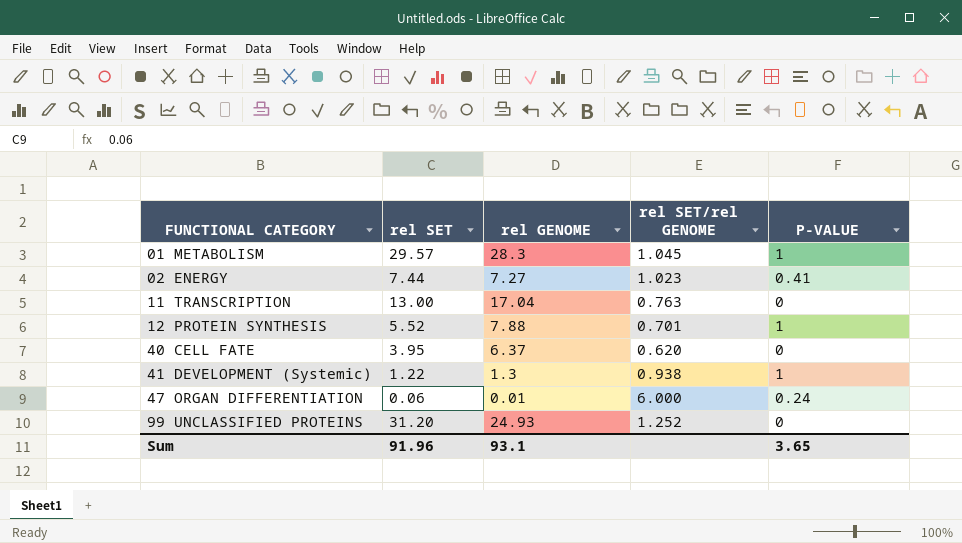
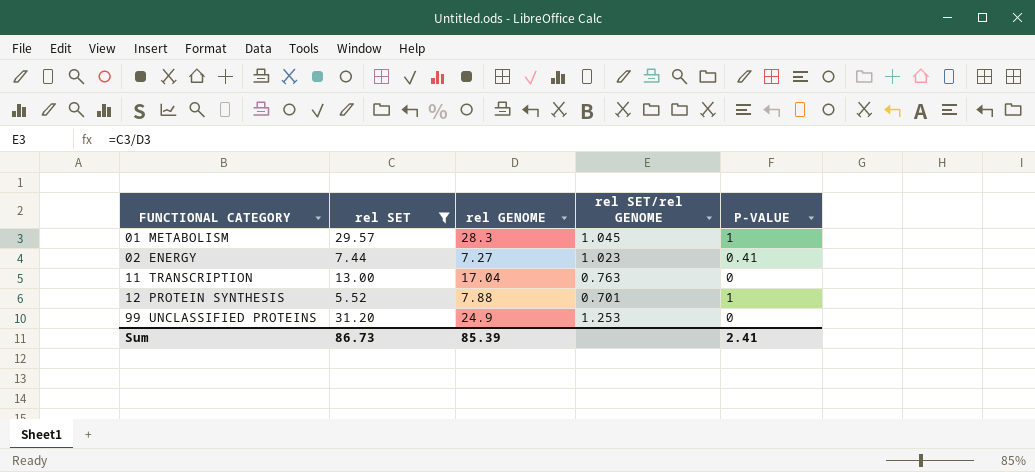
filter: none -> rel SET >= 5.52
99 UNCLASSIFIED PROTEINS | rel GENOME: 24.93 -> 24.9
99 UNCLASSIFIED PROTEINS | rel SET/rel GENOME: 1.252 -> 1.253
Sum | rel SET: 91.96 -> 86.73
Sum | rel GENOME: 93.1 -> 85.39
Sum | P-VALUE: 3.65 -> 2.41

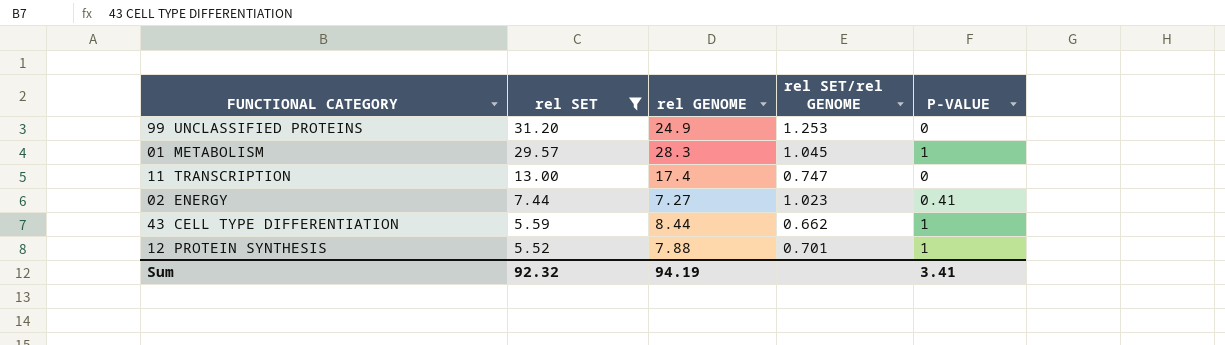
row order: FUNCTIONAL CATEGORY ascending -> rel SET descending
11 TRANSCRIPTION | rel GENOME: 17.04 -> 17.4
11 TRANSCRIPTION | rel SET/rel GENOME: 0.763 -> 0.747
row 43 CELL TYPE DIFFERENTIATION: none -> 5.59 | 8.44 | 0.662 | 1
Sum | rel SET: 86.73 -> 92.32
Sum | rel GENOME: 85.39 -> 94.19
Sum | P-VALUE: 2.41 -> 3.41

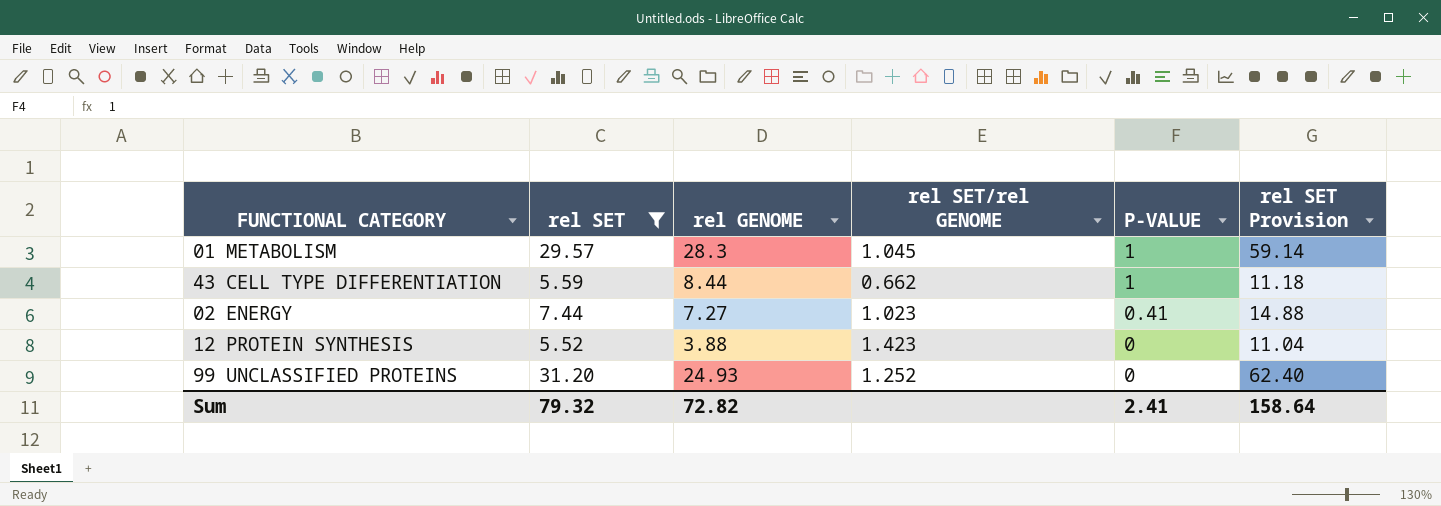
row order: rel SET descending -> P-VALUE descending
column rel SET Provision | formula: none -> [rel SET] * 2
row 11 TRANSCRIPTION: 13.00 | 17.4 | 0.747 | 0 -> none
12 PROTEIN SYNTHESIS | rel GENOME: 7.88 -> 3.88
12 PROTEIN SYNTHESIS | rel SET/rel GENOME: 0.701 -> 1.423
12 PROTEIN SYNTHESIS | P-VALUE: 1 -> 0
99 UNCLASSIFIED PROTEINS | rel GENOME: 24.9 -> 24.93
99 UNCLASSIFIED PROTEINS | rel SET/rel GENOME: 1.253 -> 1.252
Sum | rel SET: 92.32 -> 79.32
Sum | rel GENOME: 94.19 -> 72.82
Sum | P-VALUE: 3.41 -> 2.41

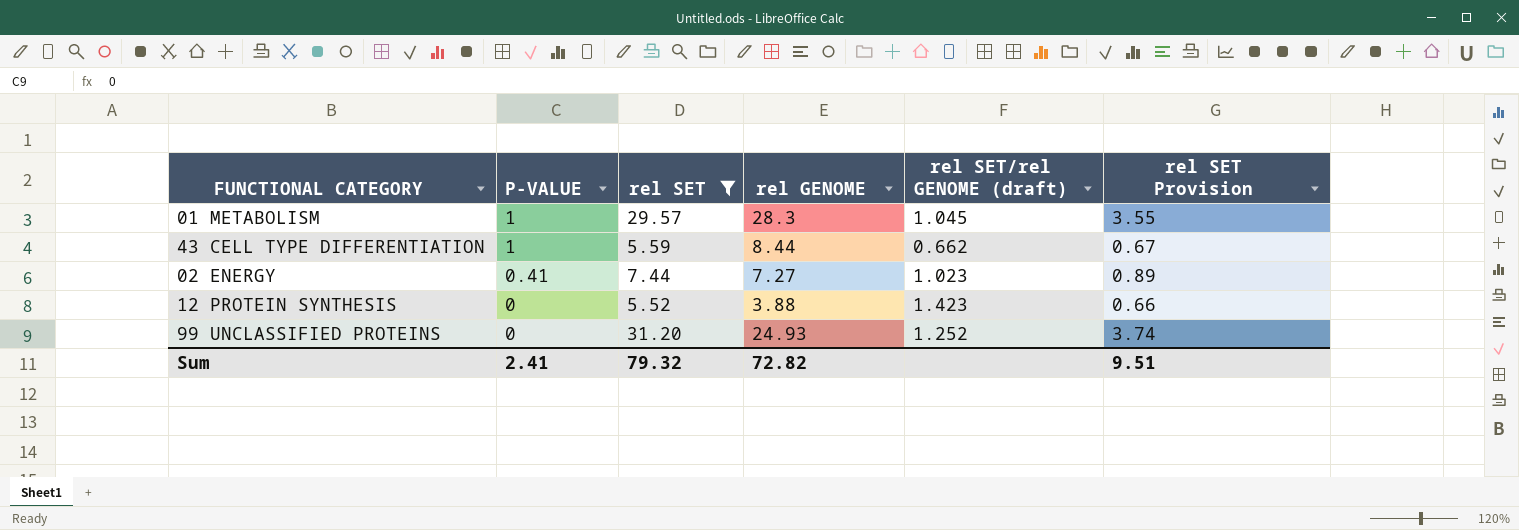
column P-VALUE | position: 5 -> 2
column name: rel SET/rel GENOME -> rel SET/rel GENOME (draft)
column rel SET Provision | formula: [rel SET] * 2 -> [rel SET] * 0.12
Sum | rel SET Provision: 158.64 -> 9.51

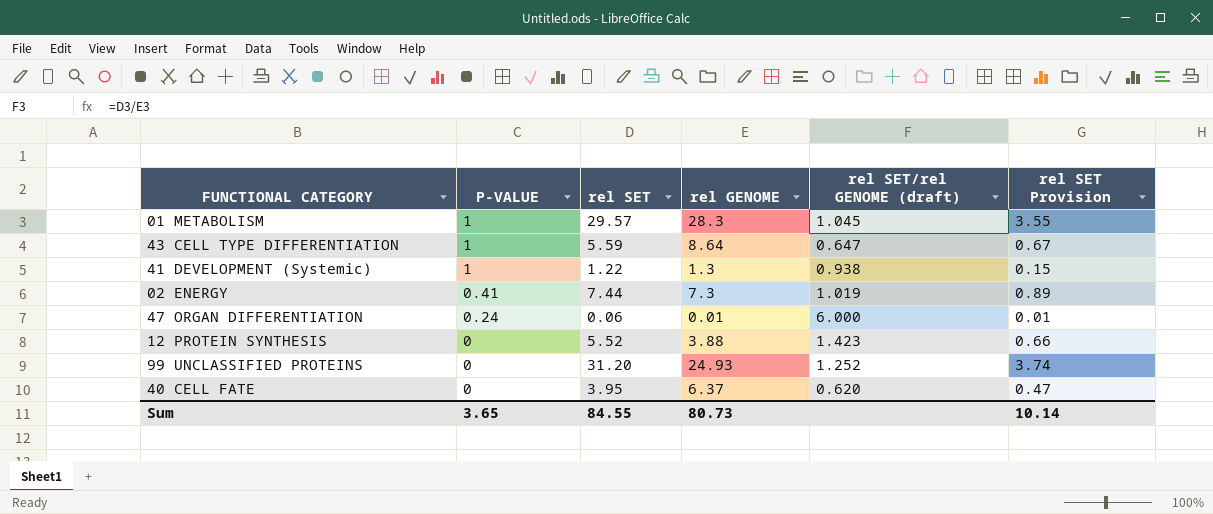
filter: rel SET >= 5.52 -> none
43 CELL TYPE DIFFERENTIATION | rel GENOME: 8.44 -> 8.64
43 CELL TYPE DIFFERENTIATION | rel SET/rel GENOME (draft): 0.662 -> 0.647
02 ENERGY | rel GENOME: 7.27 -> 7.3
02 ENERGY | rel SET/rel GENOME (draft): 1.023 -> 1.019
Sum | P-VALUE: 2.41 -> 3.65
Sum | rel SET: 79.32 -> 84.55
Sum | rel GENOME: 72.82 -> 80.73
Sum | rel SET Provision: 9.51 -> 10.14

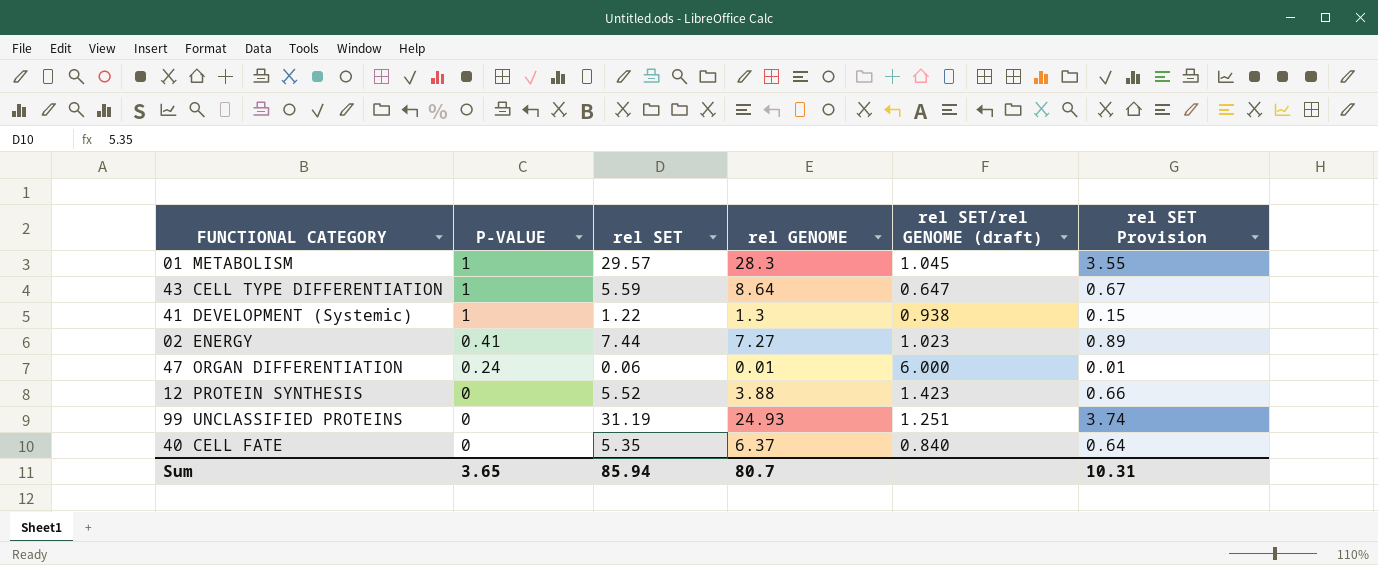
02 ENERGY | rel GENOME: 7.3 -> 7.27
02 ENERGY | rel SET/rel GENOME (draft): 1.019 -> 1.023
99 UNCLASSIFIED PROTEINS | rel SET: 31.20 -> 31.19
99 UNCLASSIFIED PROTEINS | rel SET/rel GENOME (draft): 1.252 -> 1.251
40 CELL FATE | rel SET: 3.95 -> 5.35
40 CELL FATE | rel SET/rel GENOME (draft): 0.620 -> 0.840
40 CELL FATE | rel SET Provision: 0.47 -> 0.64
Sum | rel SET: 84.55 -> 85.94
Sum | rel GENOME: 80.73 -> 80.7
Sum | rel SET Provision: 10.14 -> 10.31

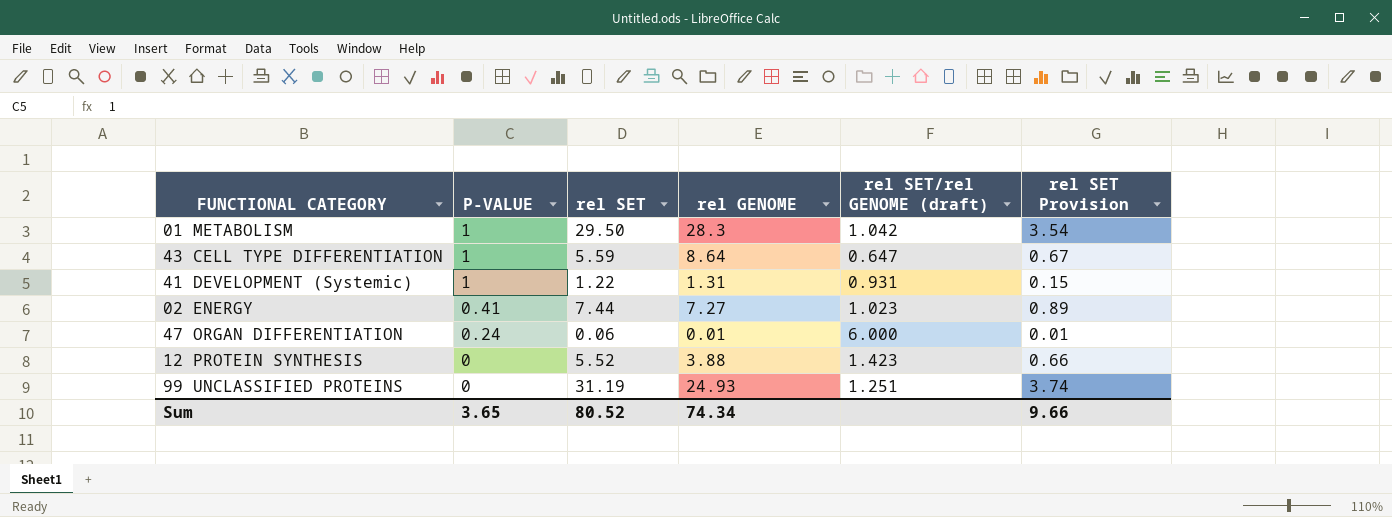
row 40 CELL FATE: 0 | 5.35 | 6.37 | 0.840 | 0.64 -> none
01 METABOLISM | rel SET: 29.57 -> 29.50
01 METABOLISM | rel SET/rel GENOME (draft): 1.045 -> 1.042
01 METABOLISM | rel SET Provision: 3.55 -> 3.54
41 DEVELOPMENT (Systemic) | rel GENOME: 1.3 -> 1.31
41 DEVELOPMENT (Systemic) | rel SET/rel GENOME (draft): 0.938 -> 0.931
Sum | rel SET: 85.94 -> 80.52
Sum | rel GENOME: 80.7 -> 74.34
Sum | rel SET Provision: 10.31 -> 9.66

